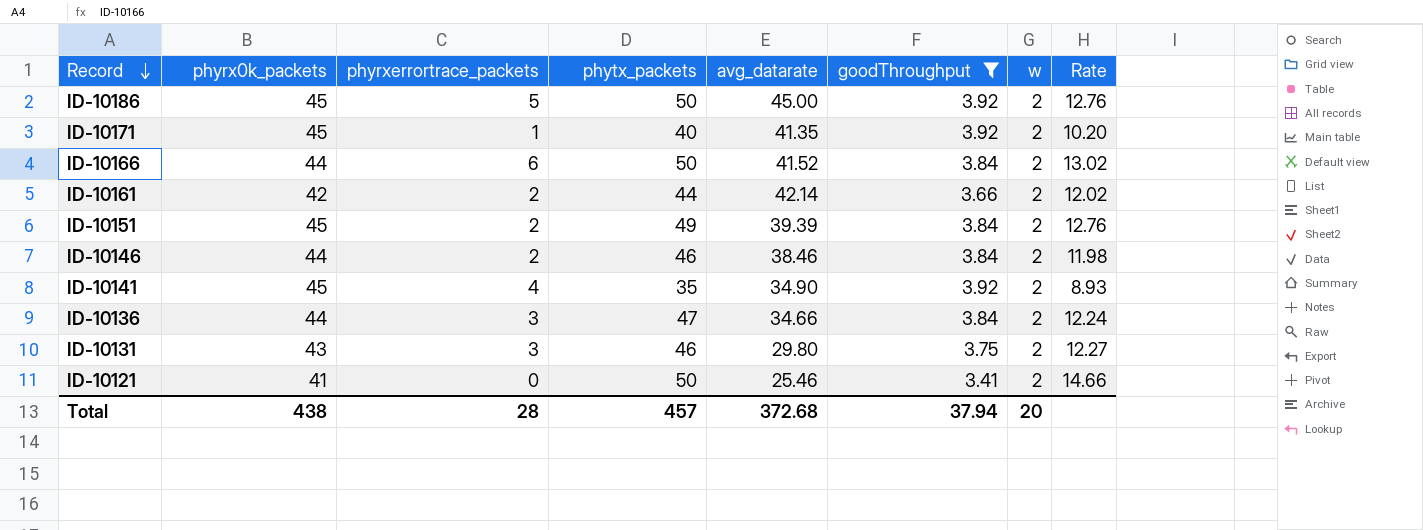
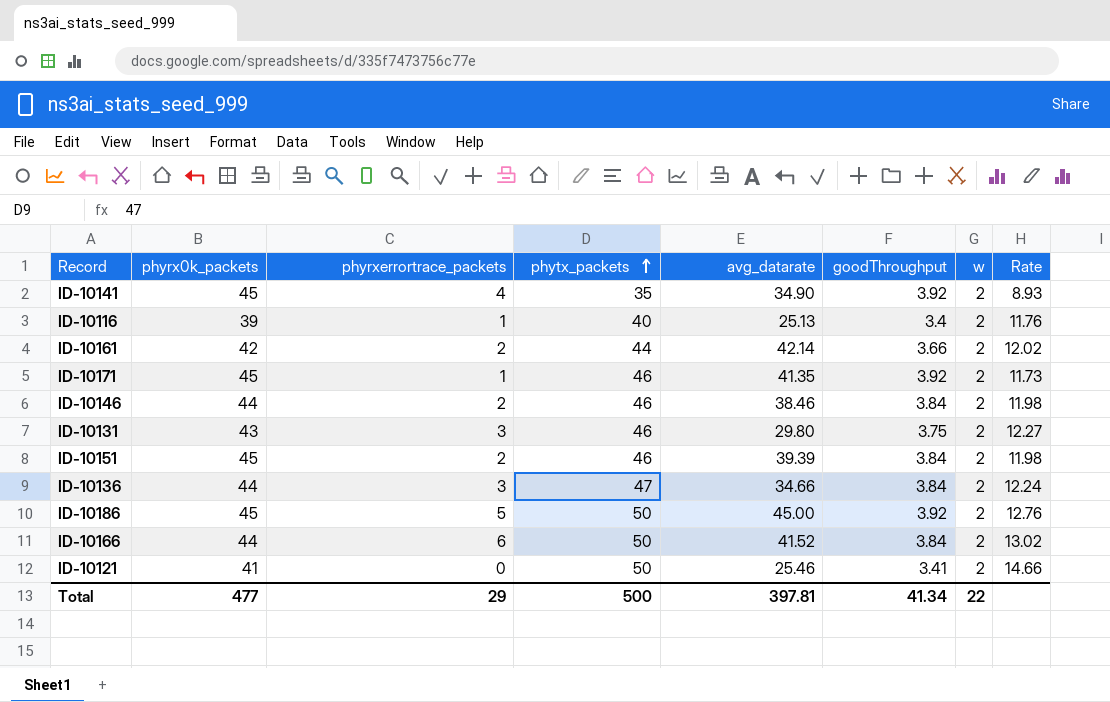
filter: goodThroughput != 3.4 -> none
row order: Record descending -> phytx_packets ascending
ID-10171 | phytx_packets: 40 -> 46
ID-10171 | Rate: 10.20 -> 11.73
ID-10151 | phytx_packets: 49 -> 46
ID-10151 | Rate: 12.76 -> 11.98
Total | phyrx0k_packets: 438 -> 477
Total | phyrxerrortrace_packets: 28 -> 29
Total | phytx_packets: 457 -> 500
Total | avg_datarate: 372.68 -> 397.81
Total | goodThroughput: 37.94 -> 41.34
Total | w: 20 -> 22

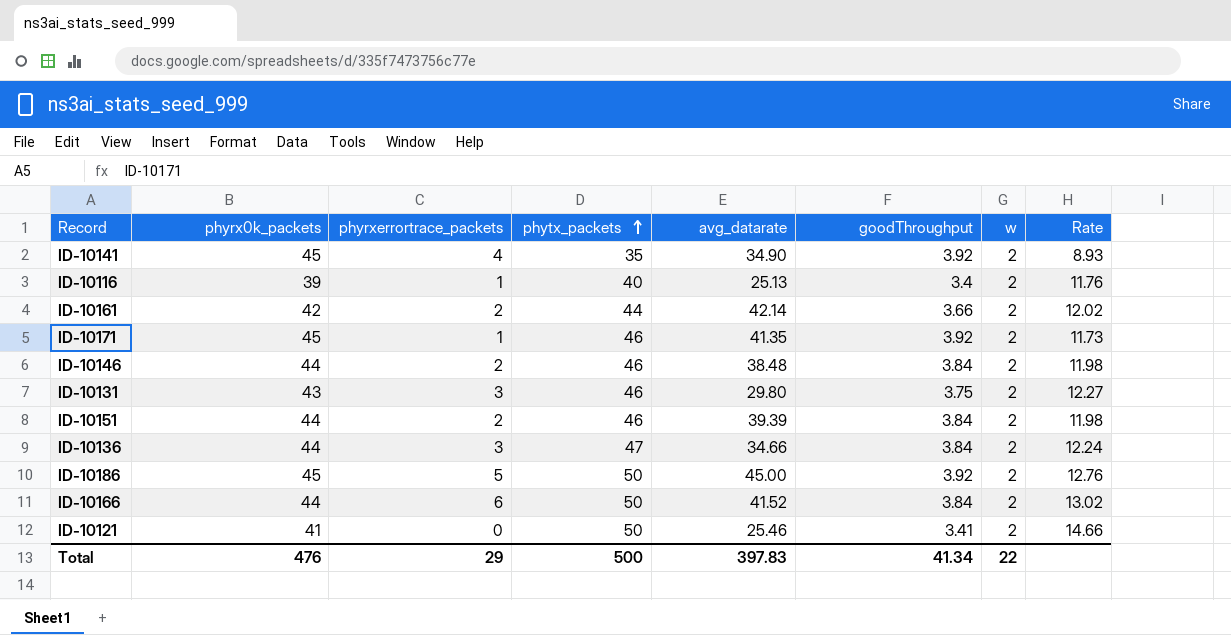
ID-10146 | avg_datarate: 38.46 -> 38.48
ID-10151 | phyrx0k_packets: 45 -> 44
Total | phyrx0k_packets: 477 -> 476
Total | avg_datarate: 397.81 -> 397.83

